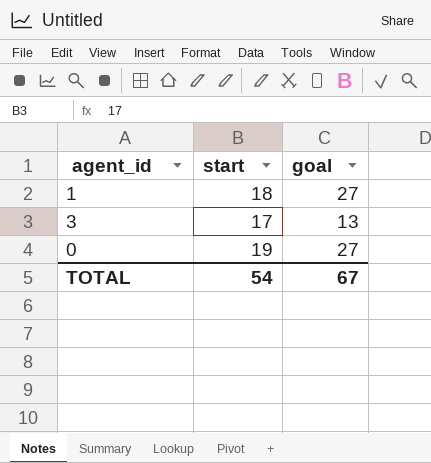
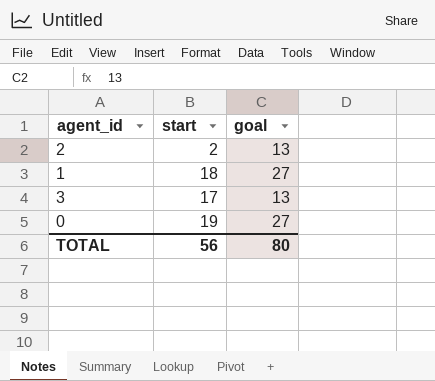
row 2: none -> 2 | 13
TOTAL | start: 54 -> 56
TOTAL | goal: 67 -> 80

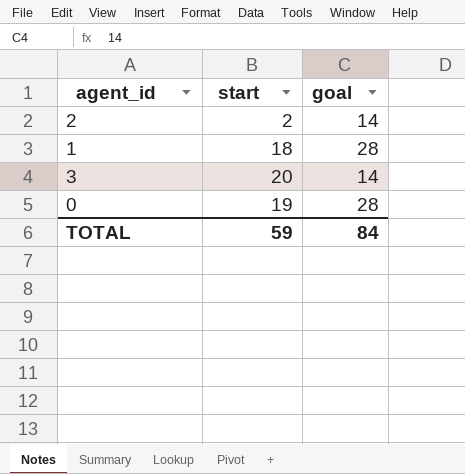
2 | goal: 13 -> 14
1 | goal: 27 -> 28
3 | start: 17 -> 20
3 | goal: 13 -> 14
0 | goal: 27 -> 28
TOTAL | start: 56 -> 59
TOTAL | goal: 80 -> 84

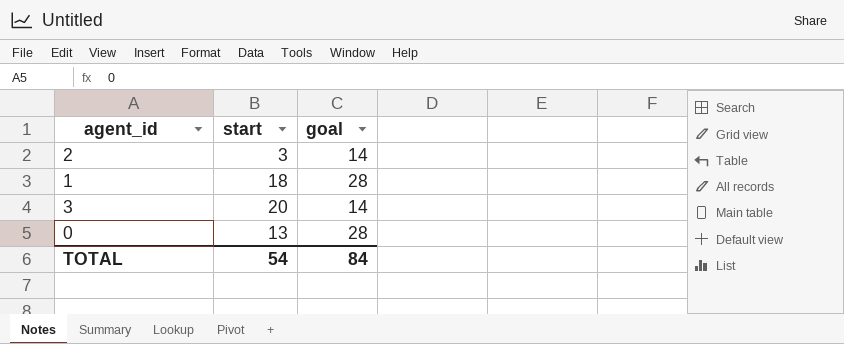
2 | start: 2 -> 3
0 | start: 19 -> 13
TOTAL | start: 59 -> 54

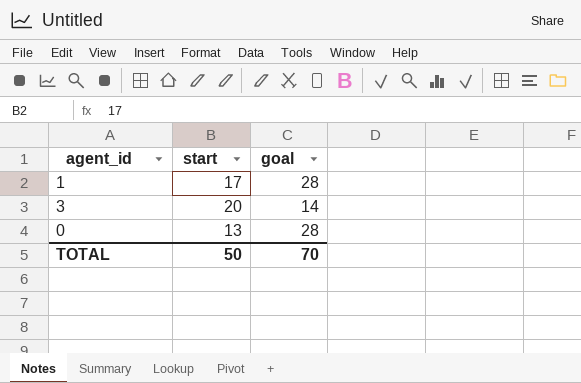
row 2: 3 | 14 -> none
1 | start: 18 -> 17
TOTAL | start: 54 -> 50
TOTAL | goal: 84 -> 70

